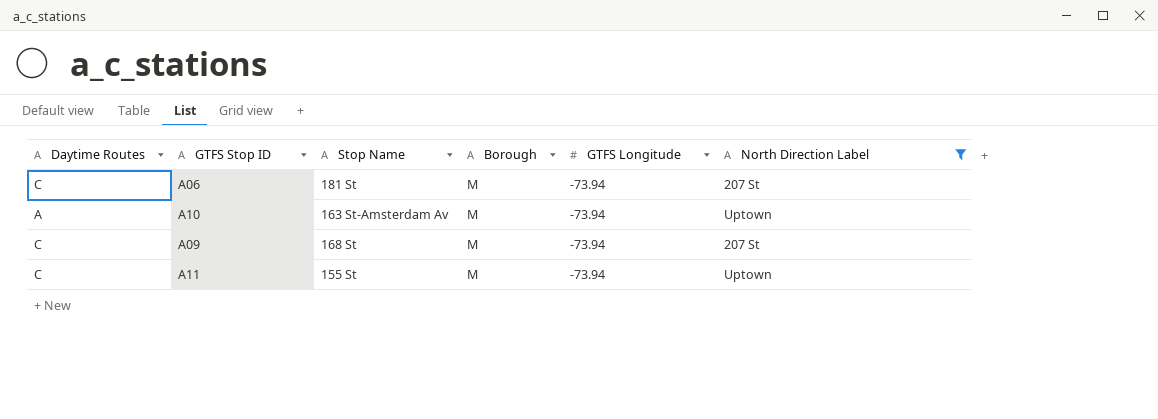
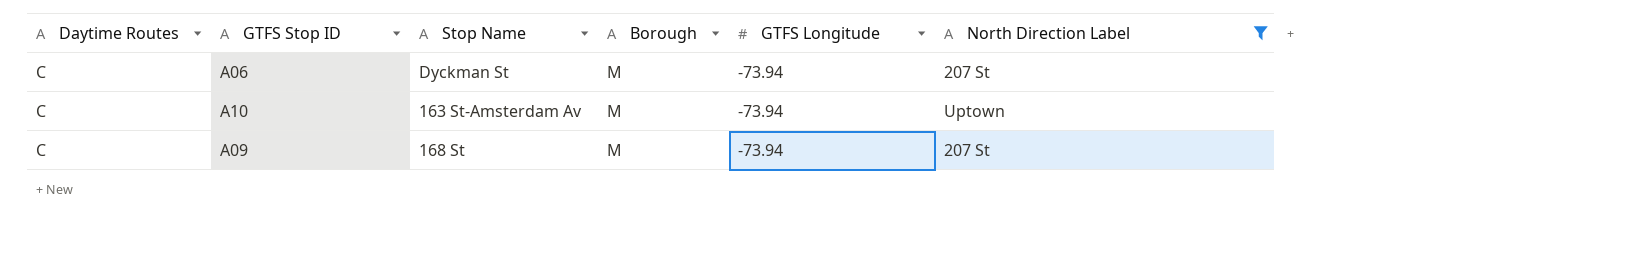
row A11: C | 155 St | M | -73.94 | Uptown -> none
A06 | Stop Name: 181 St -> Dyckman St
A10 | Daytime Routes: A -> C

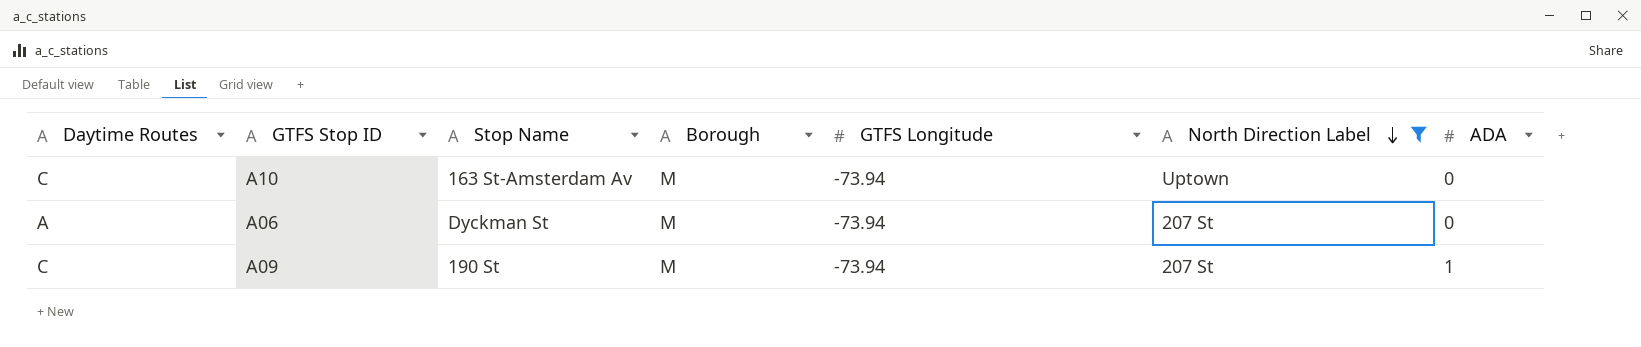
row order: none -> North Direction Label descending
column ADA | position: none -> 7
A06 | Daytime Routes: C -> A
A09 | Stop Name: 168 St -> 190 St

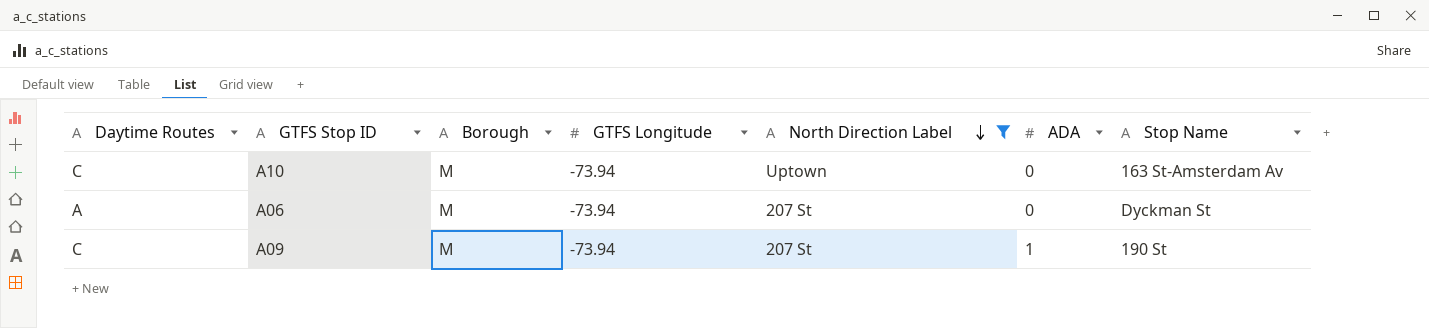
column Stop Name | position: 3 -> 7

